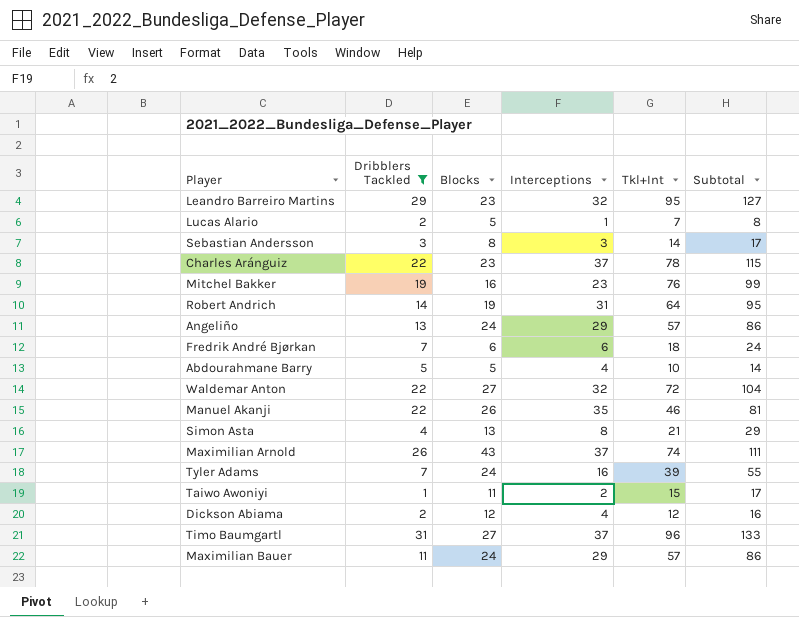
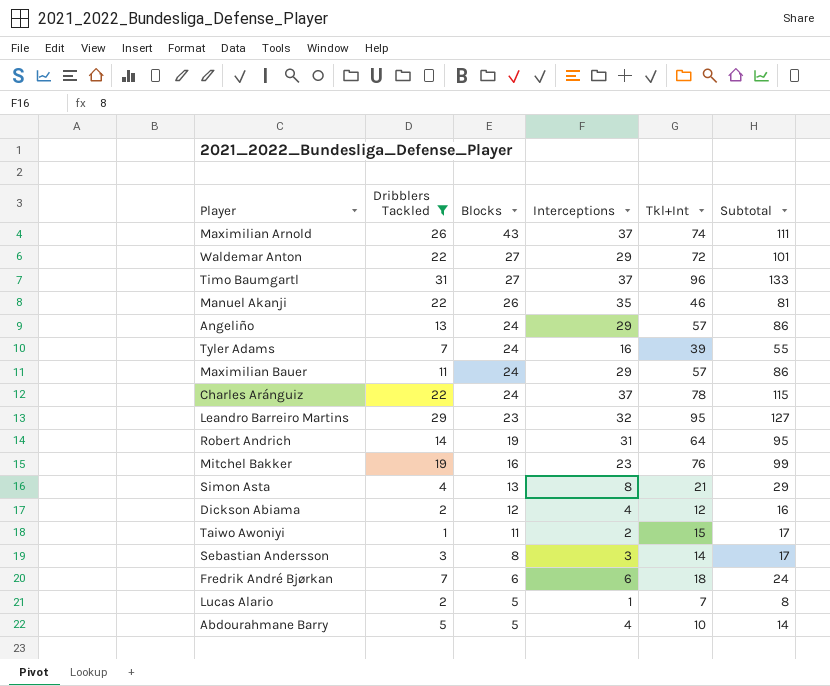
row order: none -> Blocks descending
Waldemar Anton | Interceptions: 32 -> 29
Waldemar Anton | Subtotal: 104 -> 101
Charles Aránguiz | Blocks: 23 -> 24

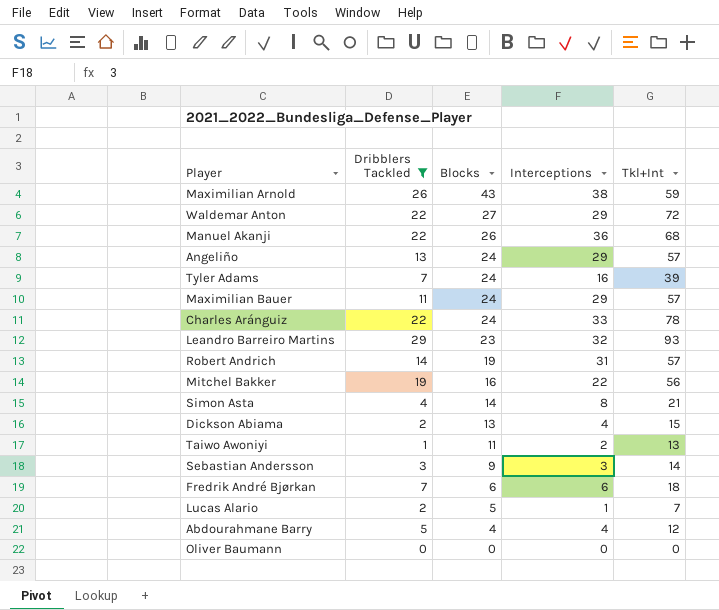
column Subtotal | formula: [Interceptions] + [Tkl+Int] -> none
row Timo Baumgartl: 31 | 27 | 37 | 96 | 133 -> none
Maximilian Arnold | Interceptions: 37 -> 38
Maximilian Arnold | Tkl+Int: 74 -> 59
Manuel Akanji | Interceptions: 35 -> 36
Manuel Akanji | Tkl+Int: 46 -> 68
Charles Aránguiz | Interceptions: 37 -> 33
Leandro Barreiro Martins | Tkl+Int: 95 -> 93
Robert Andrich | Tkl+Int: 64 -> 57
Mitchel Bakker | Interceptions: 23 -> 22
Mitchel Bakker | Tkl+Int: 76 -> 56
Simon Asta | Blocks: 13 -> 14
Dickson Abiama | Blocks: 12 -> 13
Dickson Abiama | Tkl+Int: 12 -> 15
Taiwo Awoniyi | Tkl+Int: 15 -> 13
Sebastian Andersson | Blocks: 8 -> 9
Abdourahmane Barry | Blocks: 5 -> 4
Abdourahmane Barry | Tkl+Int: 10 -> 12
row Oliver Baumann: none -> 0 | 0 | 0 | 0

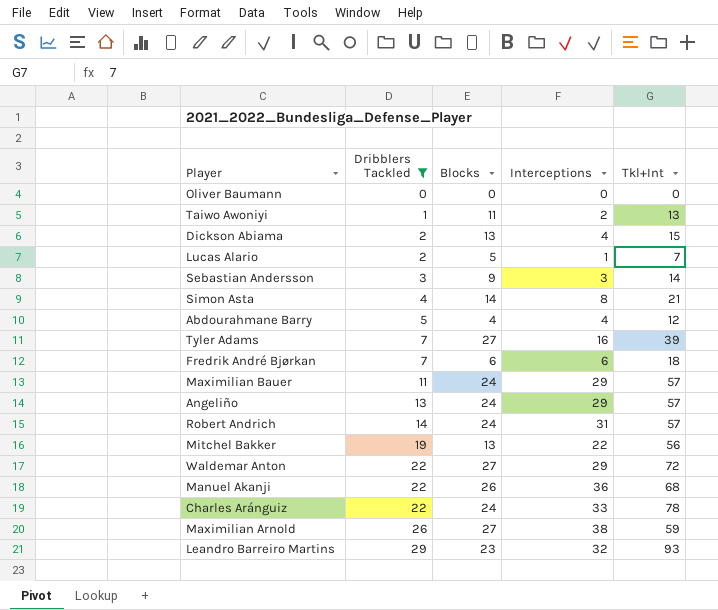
row order: Blocks descending -> Dribblers Tackled ascending
Tyler Adams | Blocks: 24 -> 27
Robert Andrich | Blocks: 19 -> 24
Mitchel Bakker | Blocks: 16 -> 13
Maximilian Arnold | Blocks: 43 -> 27

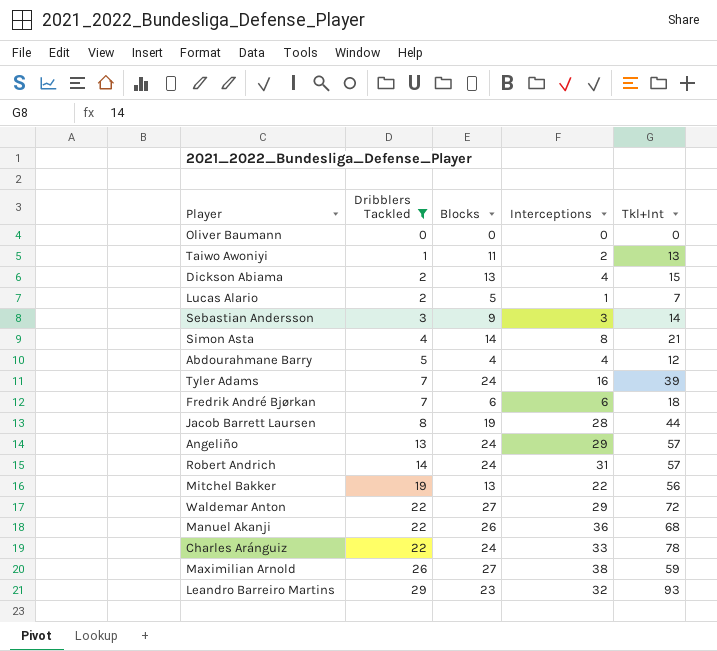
row Maximilian Bauer: 11 | 24 | 29 | 57 -> none
Tyler Adams | Blocks: 27 -> 24
row Jacob Barrett Laursen: none -> 8 | 19 | 28 | 44

